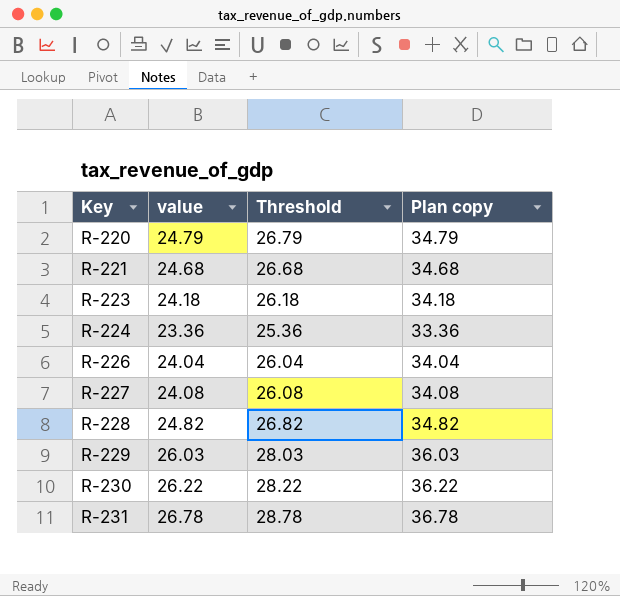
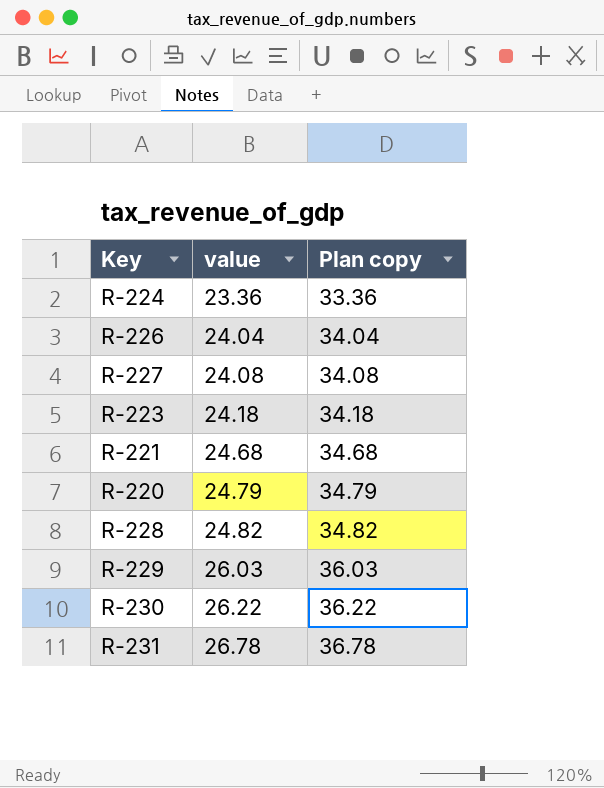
row order: Key ascending -> value ascending
column Threshold | formula: [value] + 2 -> none

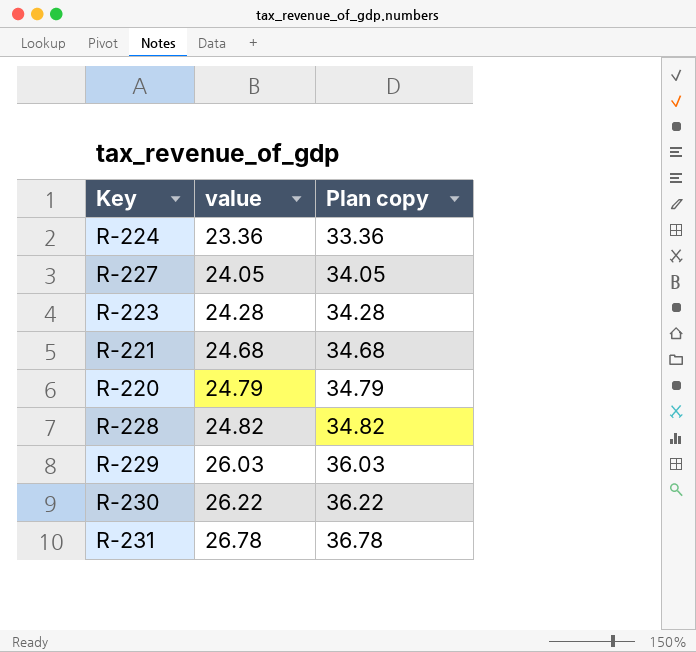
row R-226: 24.04 | 34.04 -> none
R-227 | value: 24.08 -> 24.05
R-227 | Plan copy: 34.08 -> 34.05
R-223 | value: 24.18 -> 24.28
R-223 | Plan copy: 34.18 -> 34.28

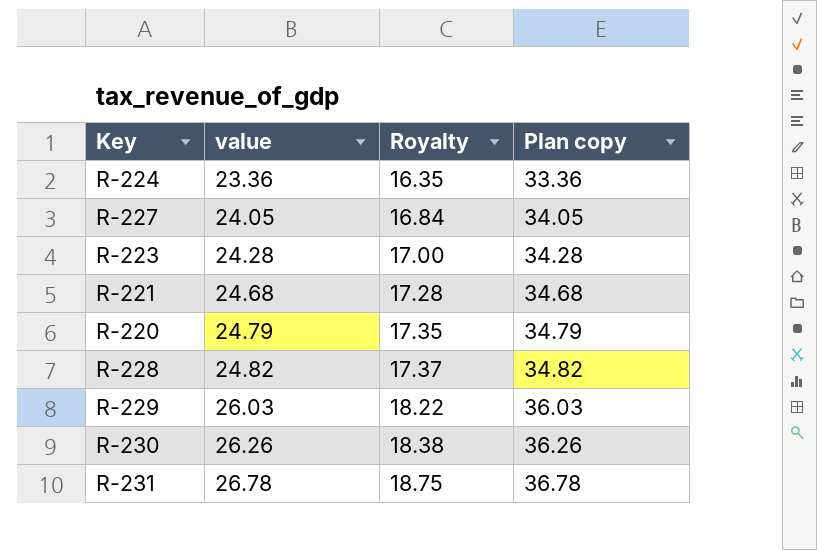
column Royalty | formula: none -> [value] * 0.7
R-230 | value: 26.22 -> 26.26
R-230 | Plan copy: 36.22 -> 36.26

